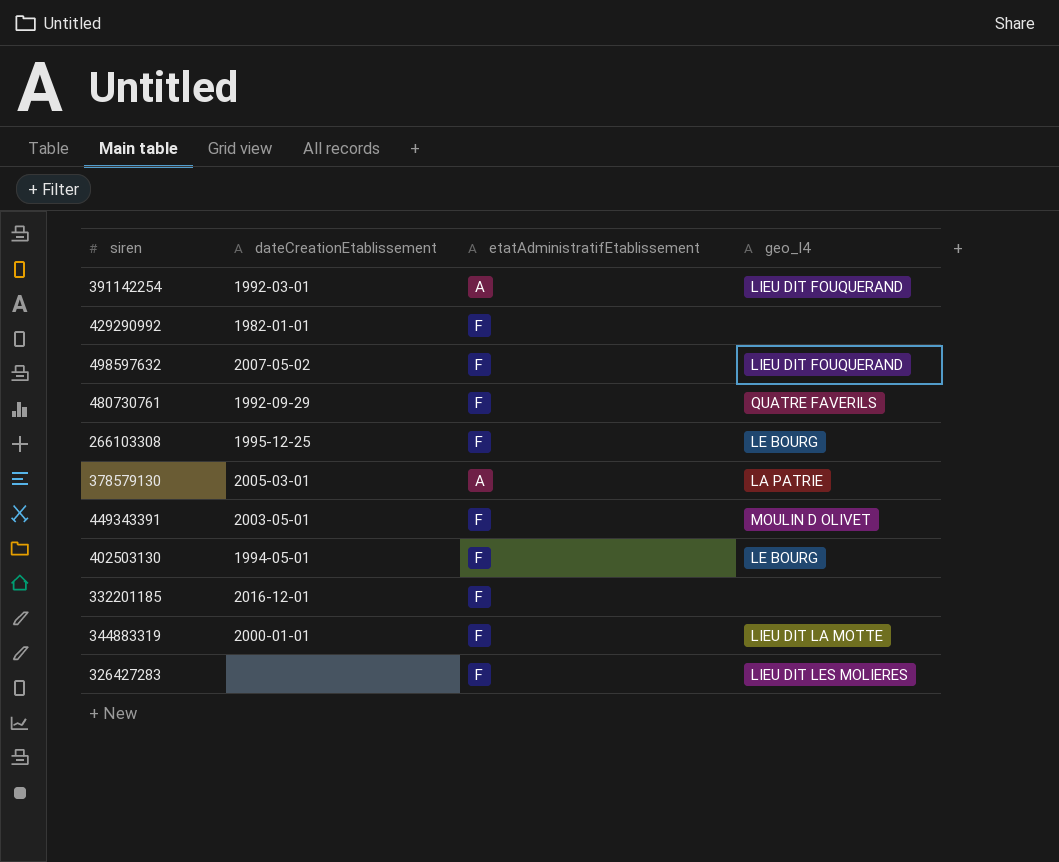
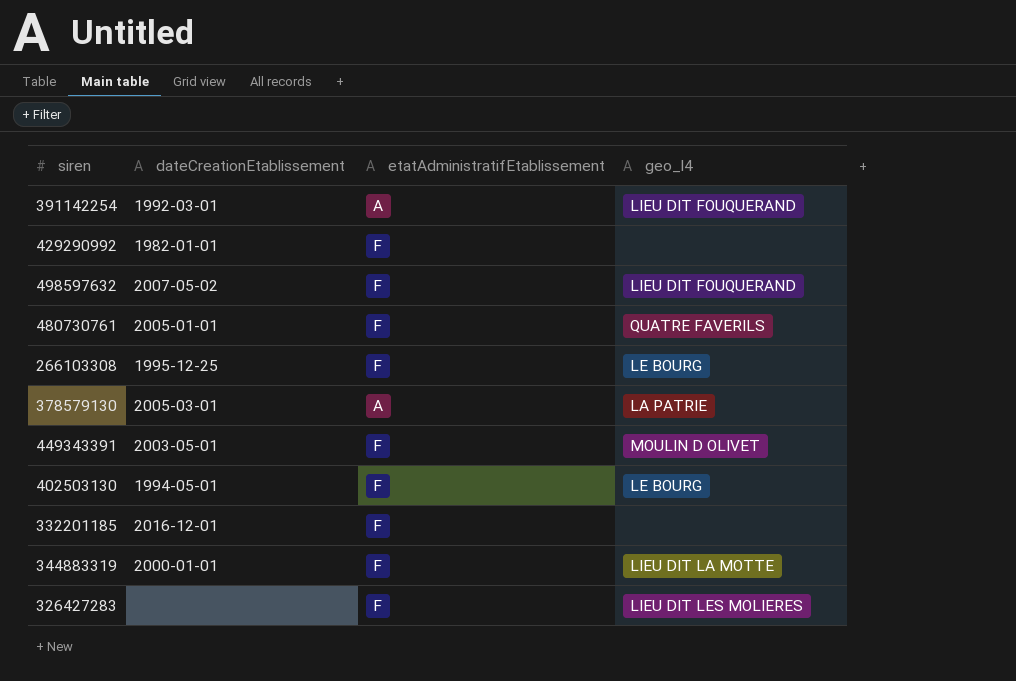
480730761 | dateCreationEtablissement: 1992-09-29 -> 2005-01-01

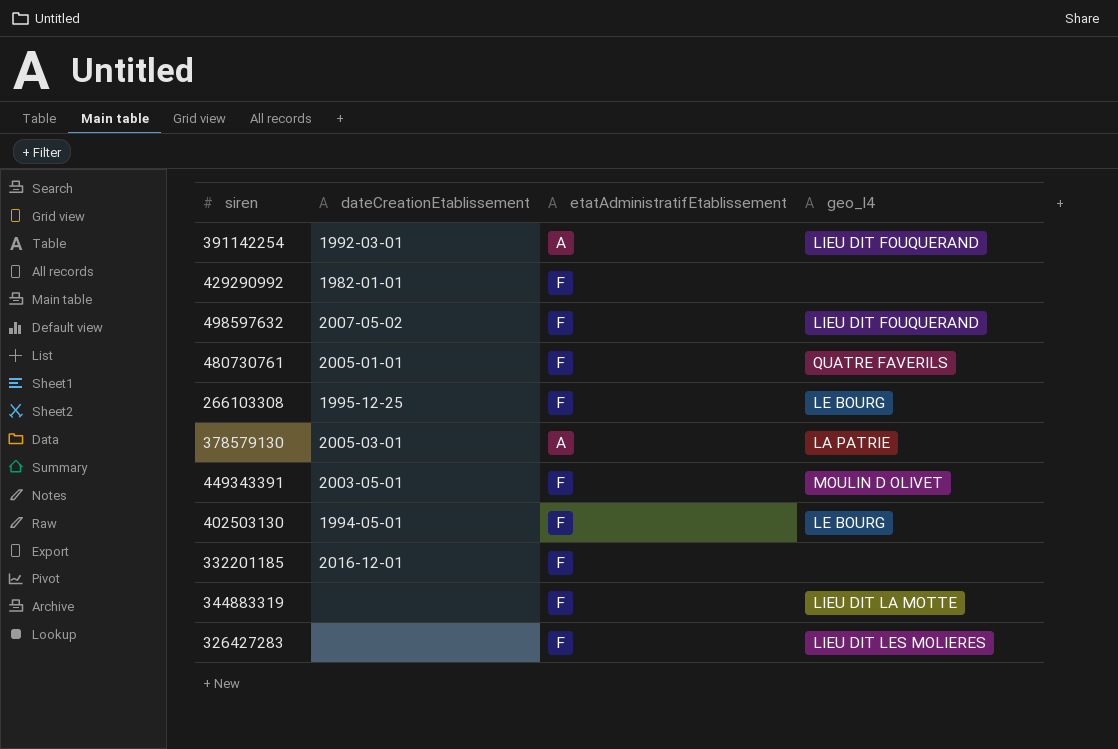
344883319 | dateCreationEtablissement: 2000-01-01 -> none

